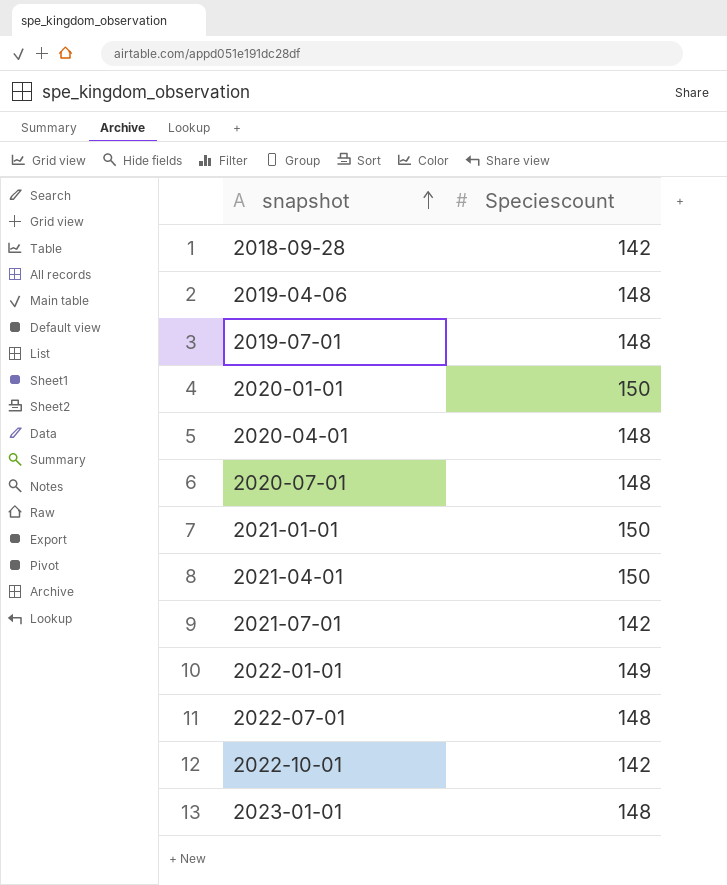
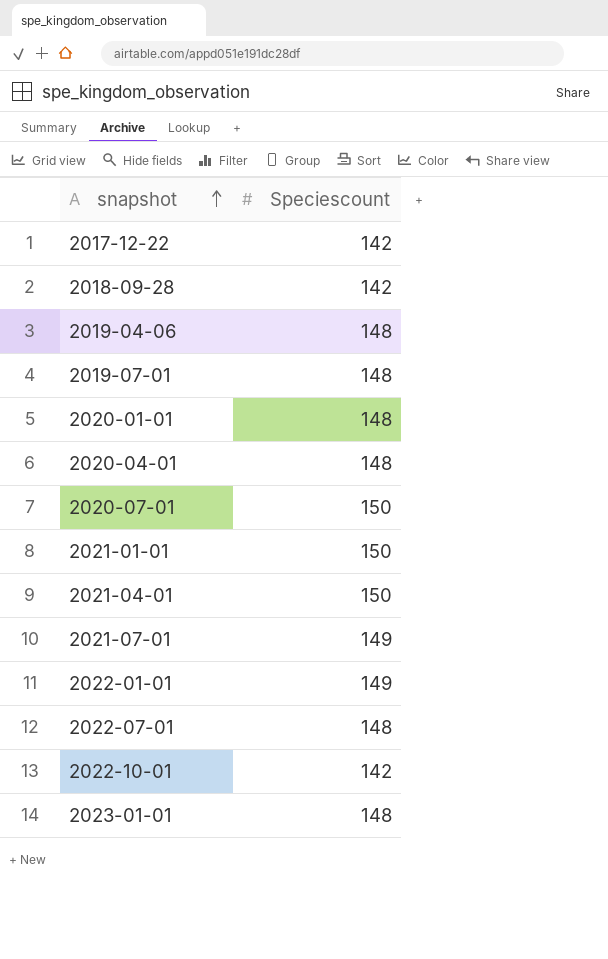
row 2017-12-22: none -> 142
2020-01-01 | Speciescount: 150 -> 148
2020-07-01 | Speciescount: 148 -> 150
2021-07-01 | Speciescount: 142 -> 149

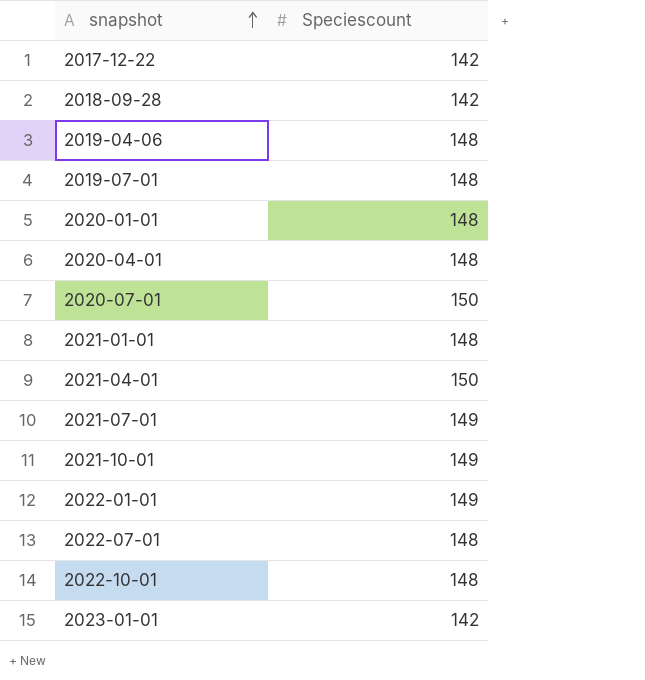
2021-01-01 | Speciescount: 150 -> 148
row 2021-10-01: none -> 149
2022-10-01 | Speciescount: 142 -> 148
2023-01-01 | Speciescount: 148 -> 142

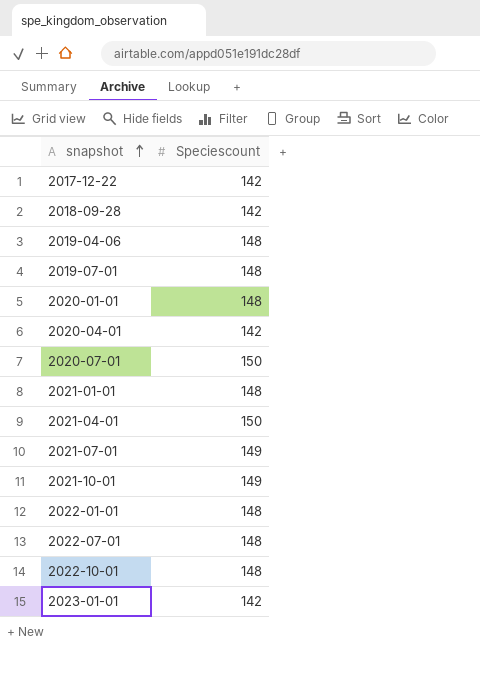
2020-04-01 | Speciescount: 148 -> 142
2022-01-01 | Speciescount: 149 -> 148

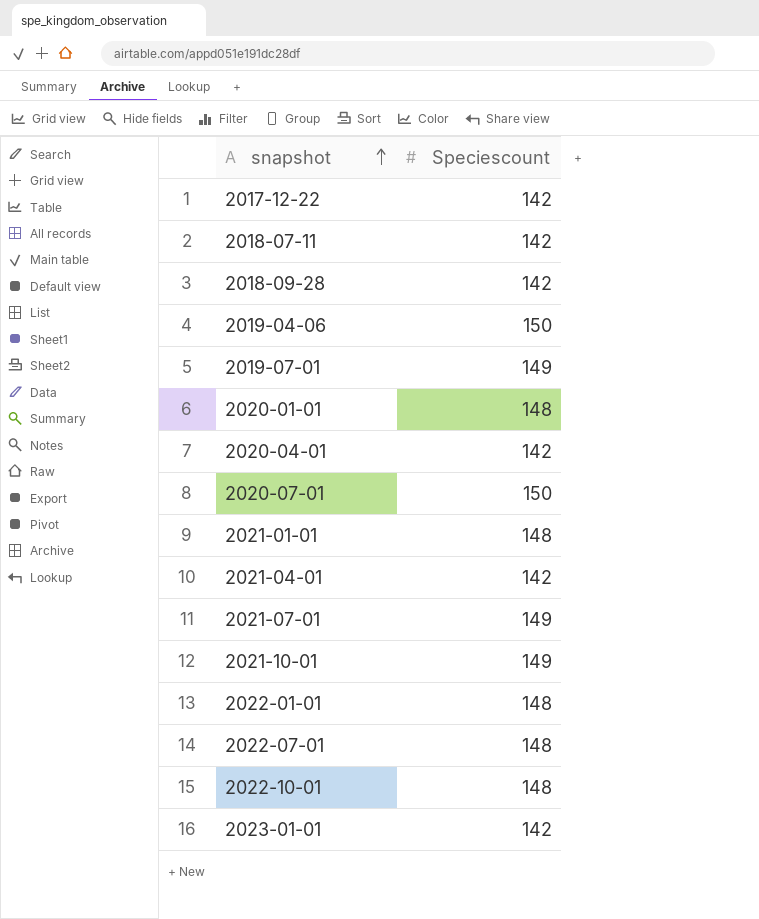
row 2018-07-11: none -> 142
2019-04-06 | Speciescount: 148 -> 150
2019-07-01 | Speciescount: 148 -> 149
2021-04-01 | Speciescount: 150 -> 142

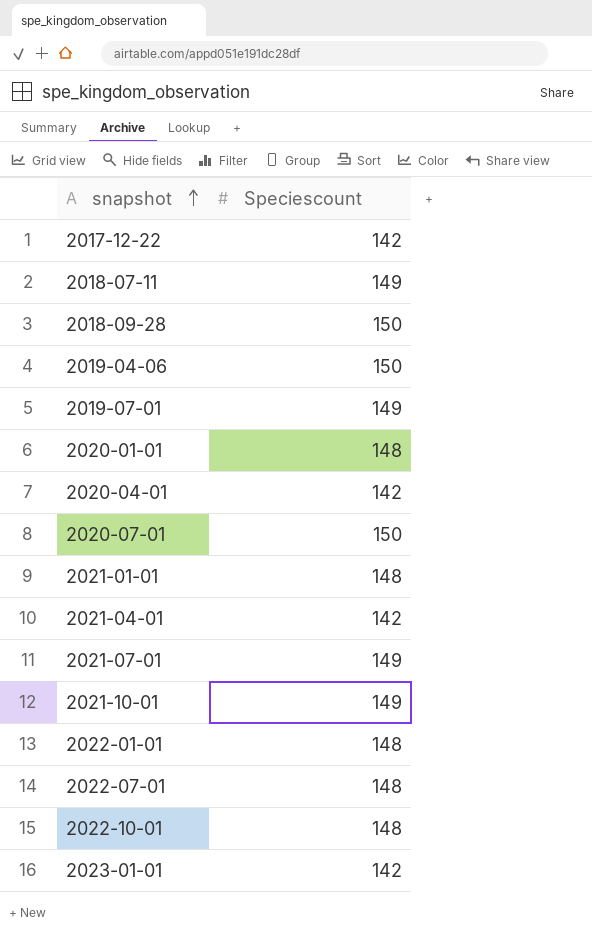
2018-07-11 | Speciescount: 142 -> 149
2018-09-28 | Speciescount: 142 -> 150

